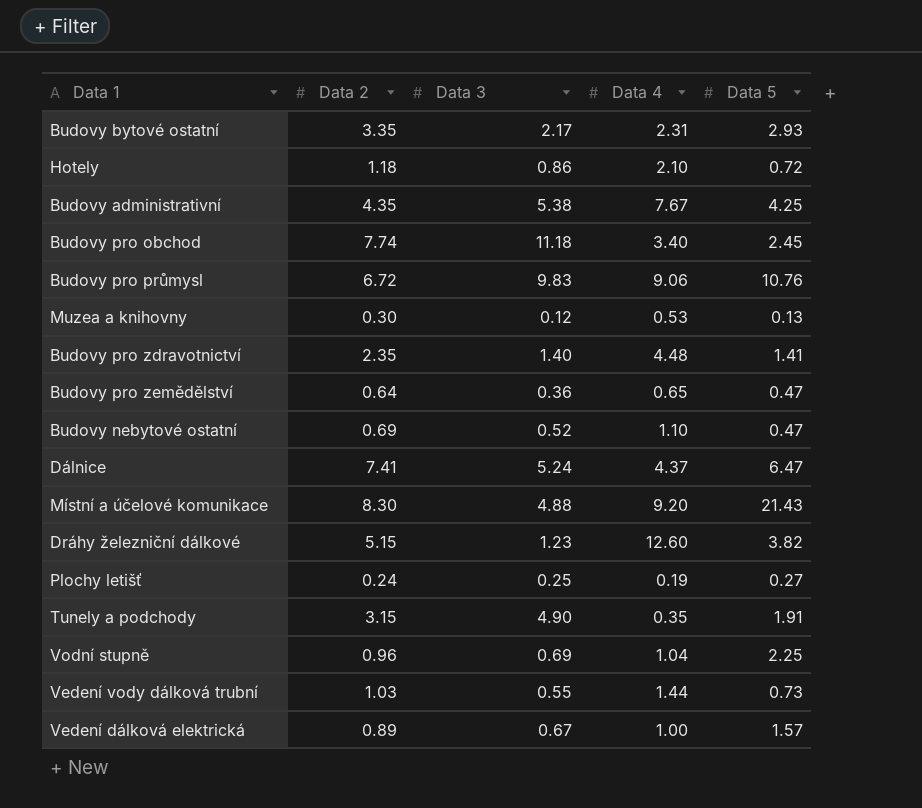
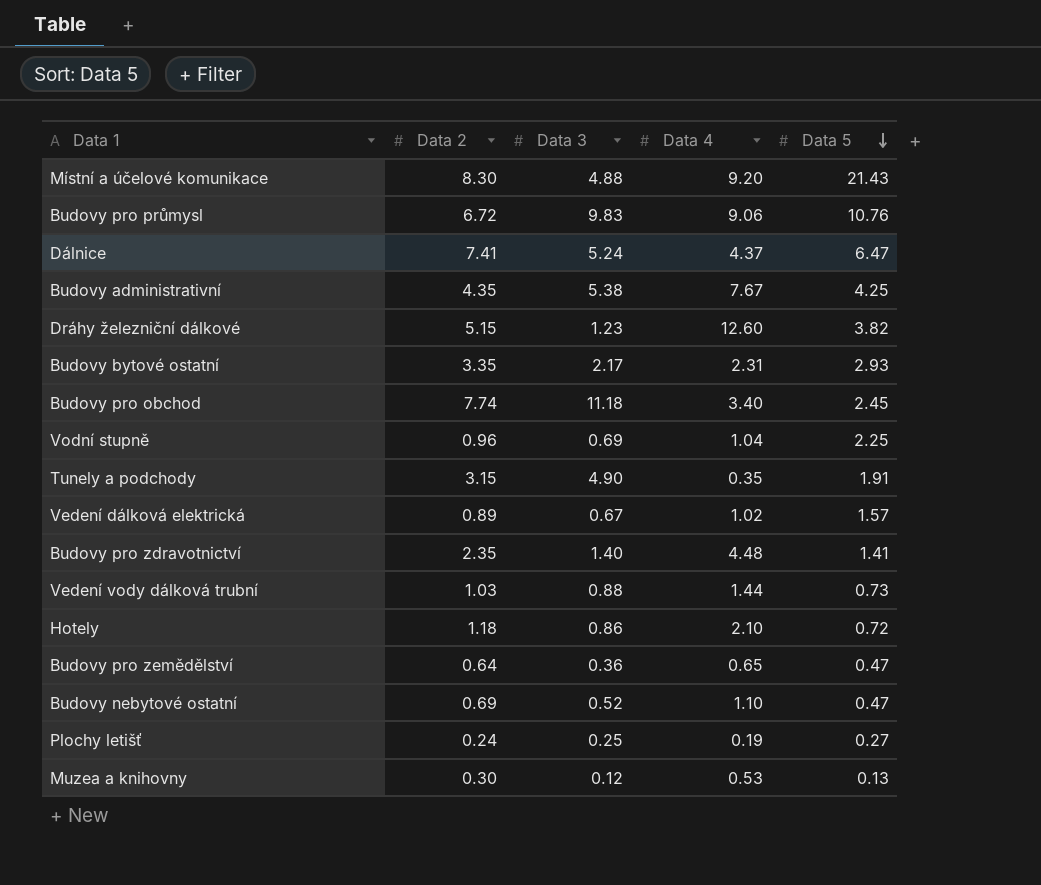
row order: none -> Data 5 descending
Vedení dálková elektrická | Data 4: 1.00 -> 1.02
Vedení vody dálková trubní | Data 3: 0.55 -> 0.88

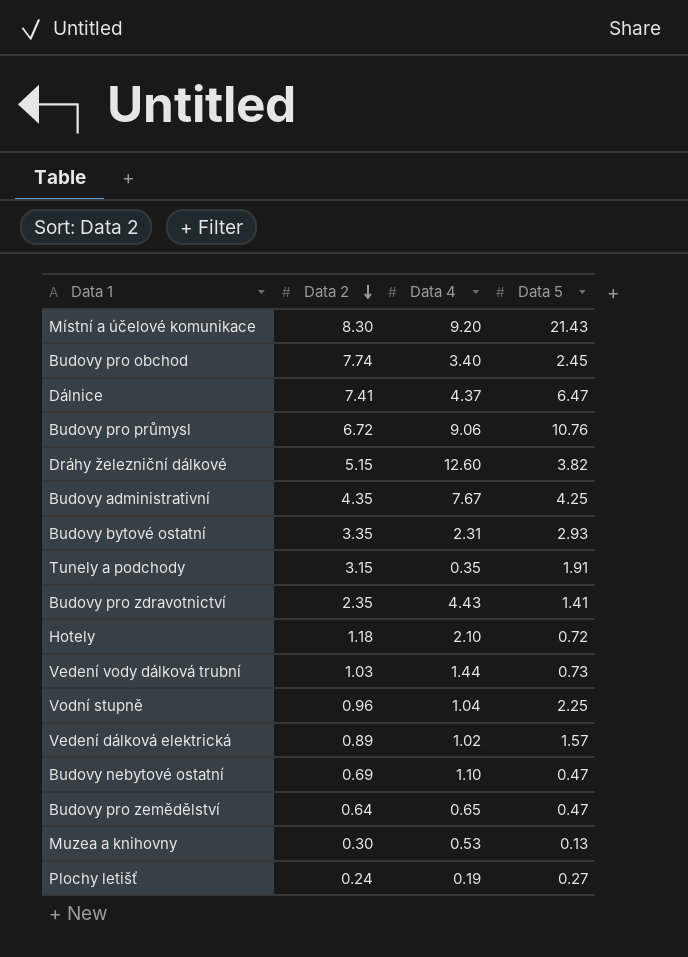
row order: Data 5 descending -> Data 2 descending
column Data 3 | position: 3 -> none
Budovy pro zdravotnictví | Data 4: 4.48 -> 4.43

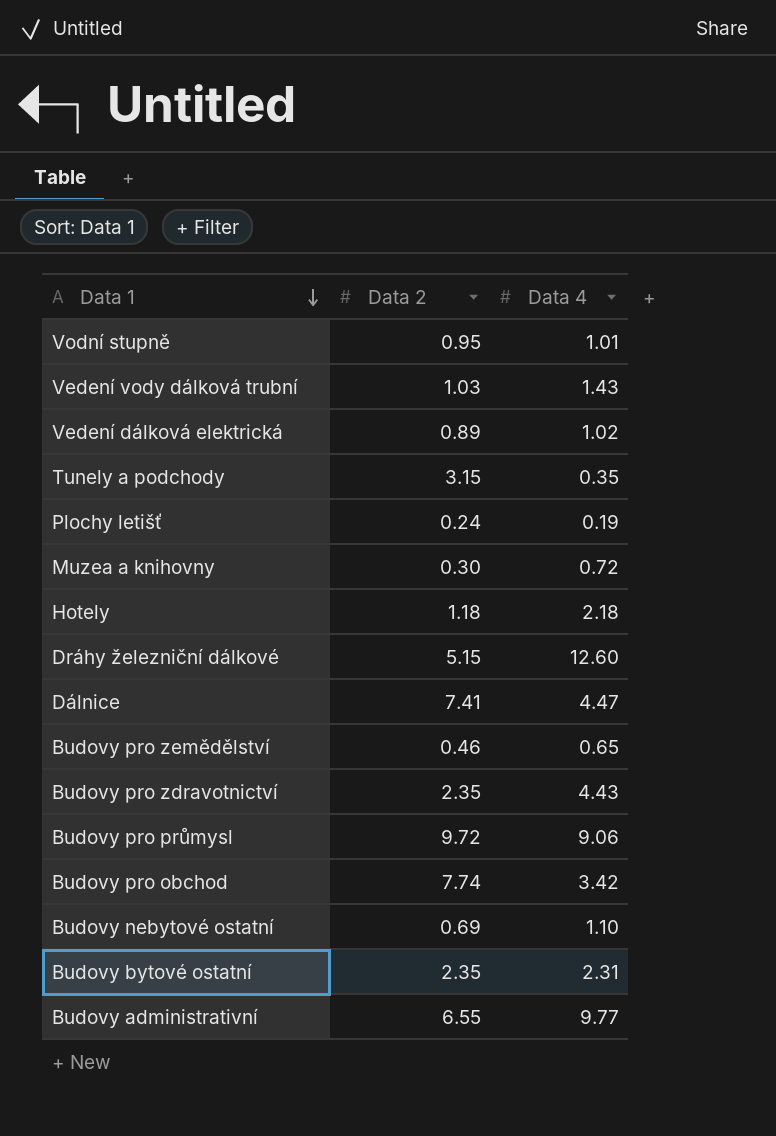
row order: Data 2 descending -> Data 1 descending
column Data 5 | position: 4 -> none
row Místní a účelové komunikace: 8.30 | 9.20 | 21.43 -> none
Vodní stupně | Data 2: 0.96 -> 0.95
Vodní stupně | Data 4: 1.04 -> 1.01
Vedení vody dálková trubní | Data 4: 1.44 -> 1.43
Muzea a knihovny | Data 4: 0.53 -> 0.72
Hotely | Data 4: 2.10 -> 2.18
Dálnice | Data 4: 4.37 -> 4.47
Budovy pro zemědělství | Data 2: 0.64 -> 0.46
Budovy pro průmysl | Data 2: 6.72 -> 9.72
Budovy pro obchod | Data 4: 3.40 -> 3.42
Budovy bytové ostatní | Data 2: 3.35 -> 2.35
Budovy administrativní | Data 2: 4.35 -> 6.55
Budovy administrativní | Data 4: 7.67 -> 9.77

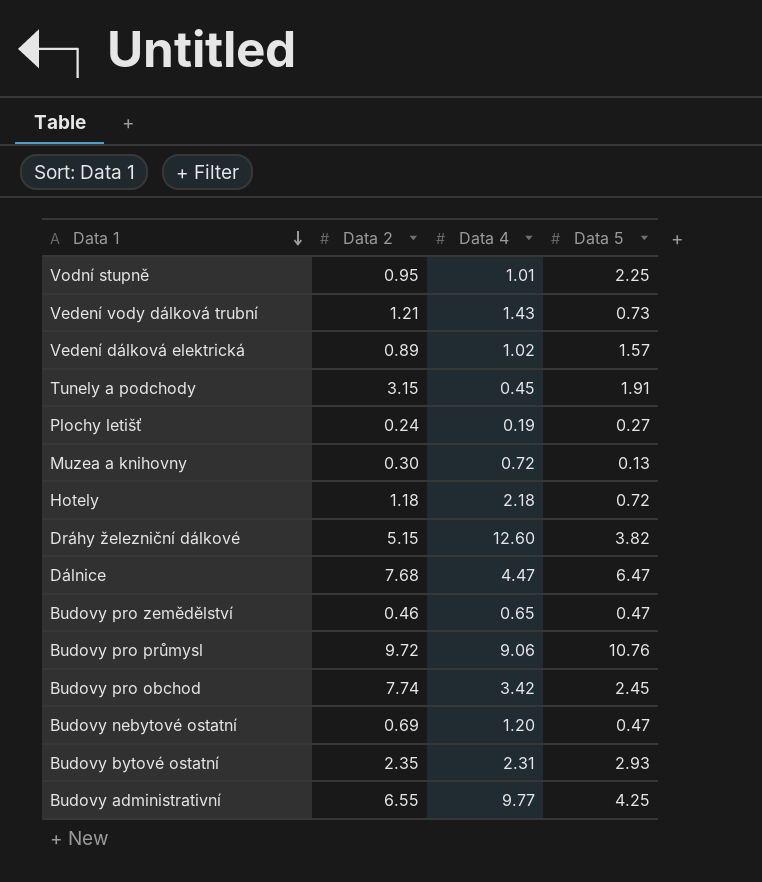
column Data 5 | position: none -> 4
row Budovy pro zdravotnictví: 2.35 | 4.43 -> none
Vedení vody dálková trubní | Data 2: 1.03 -> 1.21
Tunely a podchody | Data 4: 0.35 -> 0.45
Dálnice | Data 2: 7.41 -> 7.68
Budovy nebytové ostatní | Data 4: 1.10 -> 1.20

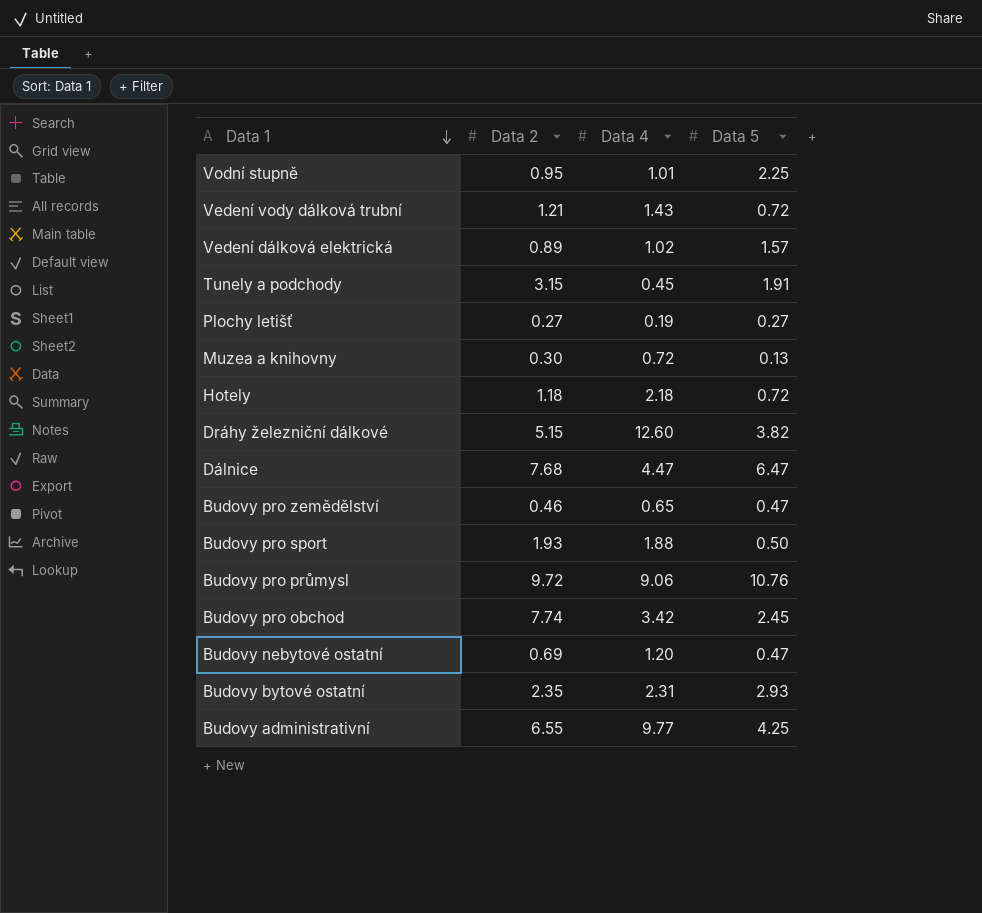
Vedení vody dálková trubní | Data 5: 0.73 -> 0.72
Plochy letišť | Data 2: 0.24 -> 0.27
row Budovy pro sport: none -> 1.93 | 1.88 | 0.50

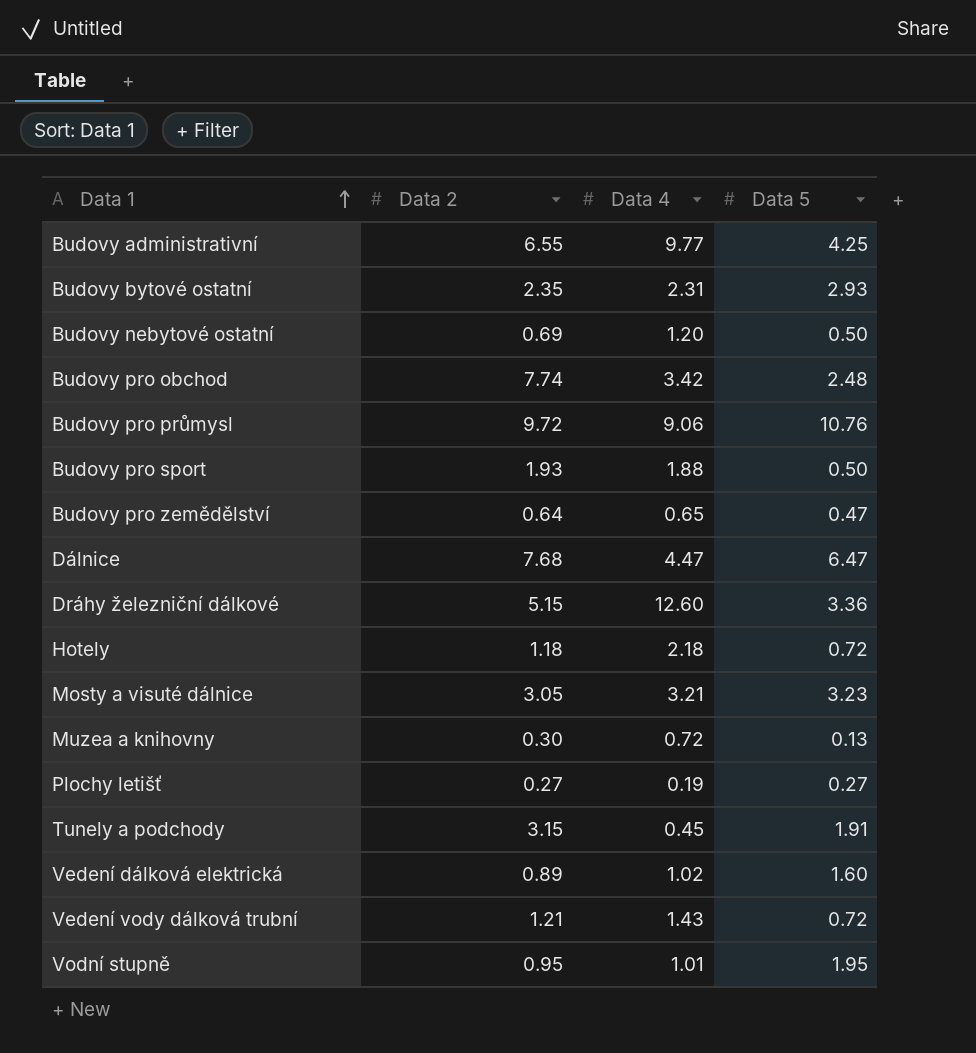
row order: Data 1 descending -> Data 1 ascending
Budovy nebytové ostatní | Data 5: 0.47 -> 0.50
Budovy pro obchod | Data 5: 2.45 -> 2.48
Budovy pro zemědělství | Data 2: 0.46 -> 0.64
Dráhy železniční dálkové | Data 5: 3.82 -> 3.36
row Mosty a visuté dálnice: none -> 3.05 | 3.21 | 3.23
Vedení dálková elektrická | Data 5: 1.57 -> 1.60
Vodní stupně | Data 5: 2.25 -> 1.95

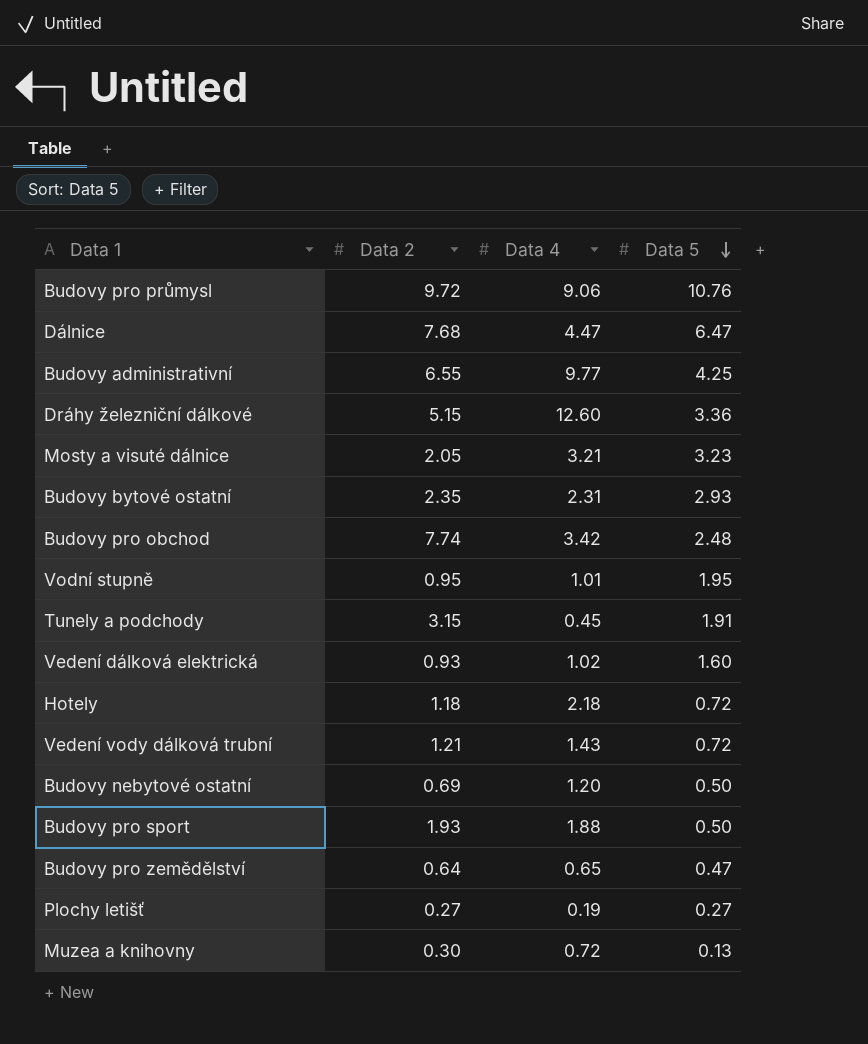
row order: Data 1 ascending -> Data 5 descending
Mosty a visuté dálnice | Data 2: 3.05 -> 2.05
Vedení dálková elektrická | Data 2: 0.89 -> 0.93

